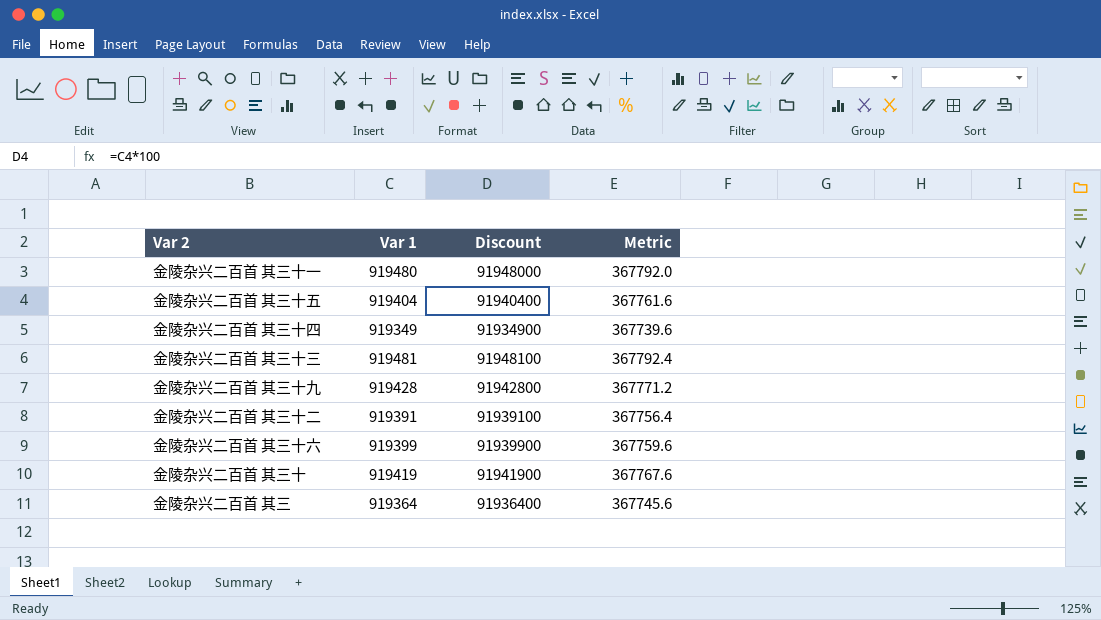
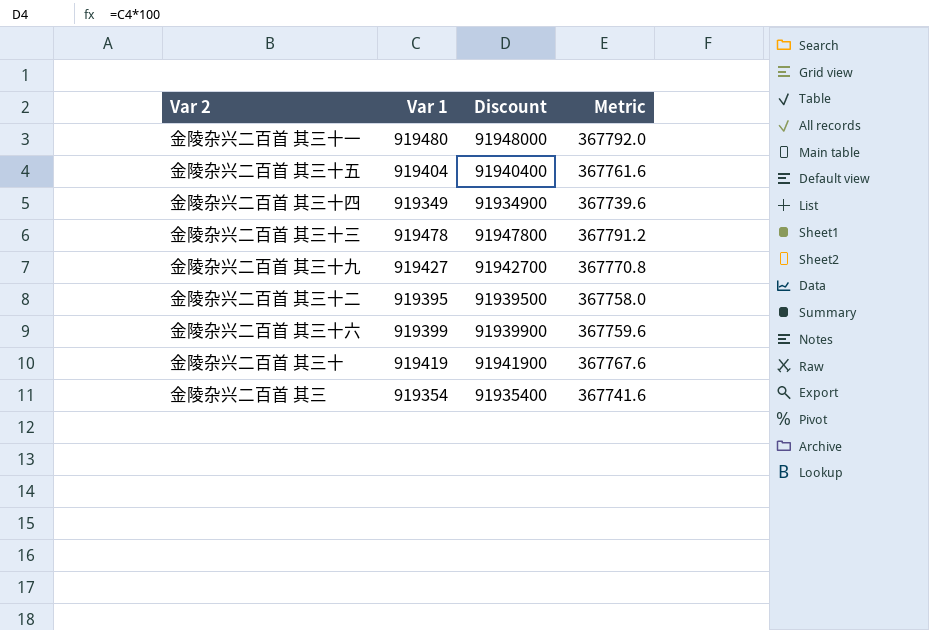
金陵杂兴二百首 其三十三 | Var 1: 919481 -> 919478
金陵杂兴二百首 其三十三 | Discount: 91948100 -> 91947800
金陵杂兴二百首 其三十三 | Metric: 367792.4 -> 367791.2
金陵杂兴二百首 其三十九 | Var 1: 919428 -> 919427
金陵杂兴二百首 其三十九 | Discount: 91942800 -> 91942700
金陵杂兴二百首 其三十九 | Metric: 367771.2 -> 367770.8
金陵杂兴二百首 其三十二 | Var 1: 919391 -> 919395
金陵杂兴二百首 其三十二 | Discount: 91939100 -> 91939500
金陵杂兴二百首 其三十二 | Metric: 367756.4 -> 367758.0
金陵杂兴二百首 其三 | Var 1: 919364 -> 919354
金陵杂兴二百首 其三 | Discount: 91936400 -> 91935400
金陵杂兴二百首 其三 | Metric: 367745.6 -> 367741.6

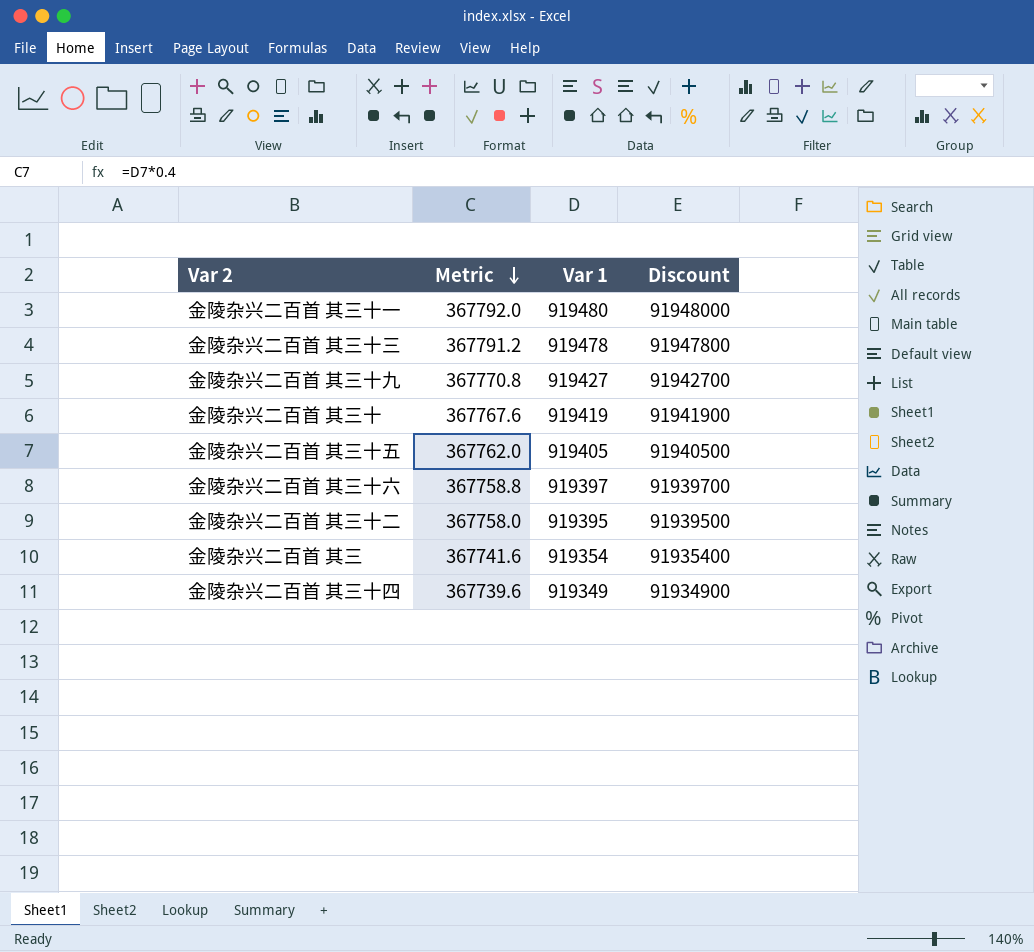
row order: none -> Metric descending
column Metric | position: 4 -> 2
金陵杂兴二百首 其三十五 | Metric: 367761.6 -> 367762.0
金陵杂兴二百首 其三十五 | Var 1: 919404 -> 919405
金陵杂兴二百首 其三十五 | Discount: 91940400 -> 91940500
金陵杂兴二百首 其三十六 | Metric: 367759.6 -> 367758.8
金陵杂兴二百首 其三十六 | Var 1: 919399 -> 919397
金陵杂兴二百首 其三十六 | Discount: 91939900 -> 91939700

